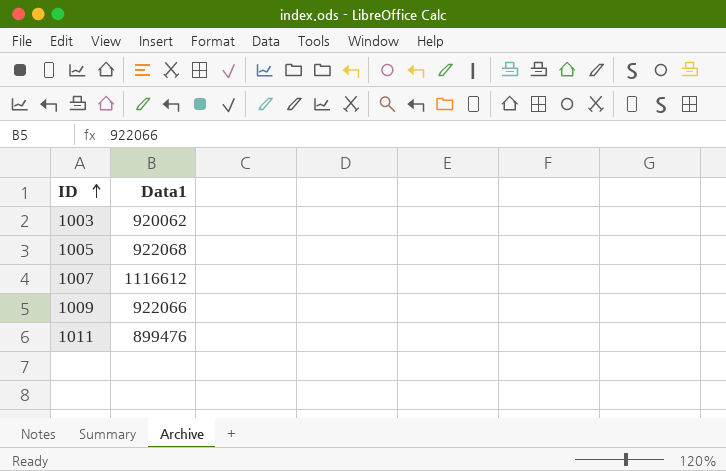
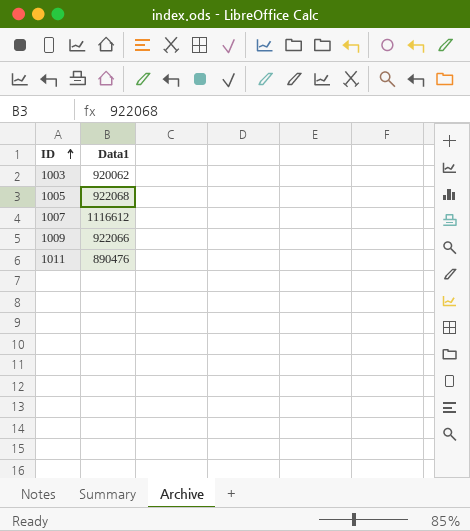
1011 | Data1: 899476 -> 890476

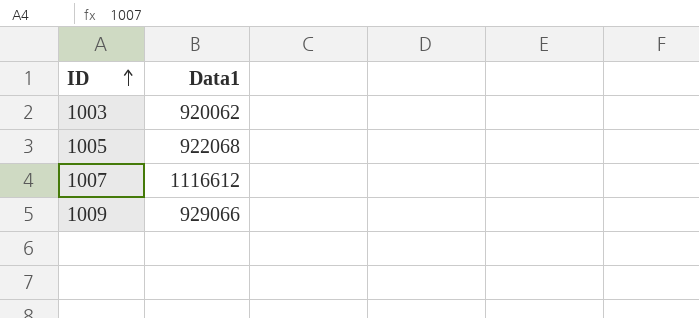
row 1011: 890476 -> none
1009 | Data1: 922066 -> 929066

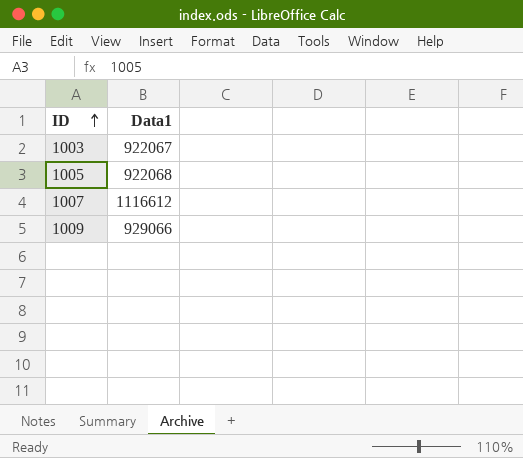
1003 | Data1: 920062 -> 922067

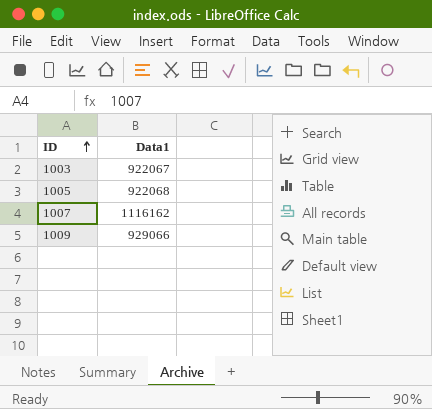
1007 | Data1: 1116612 -> 1116162

